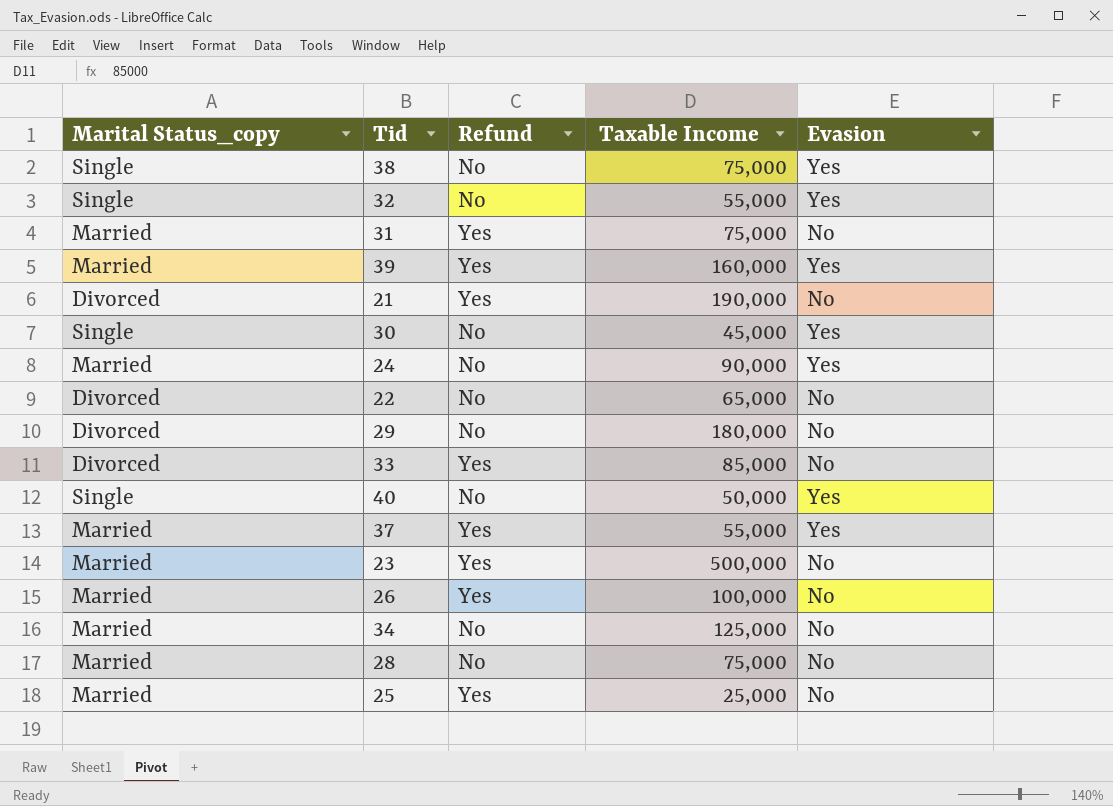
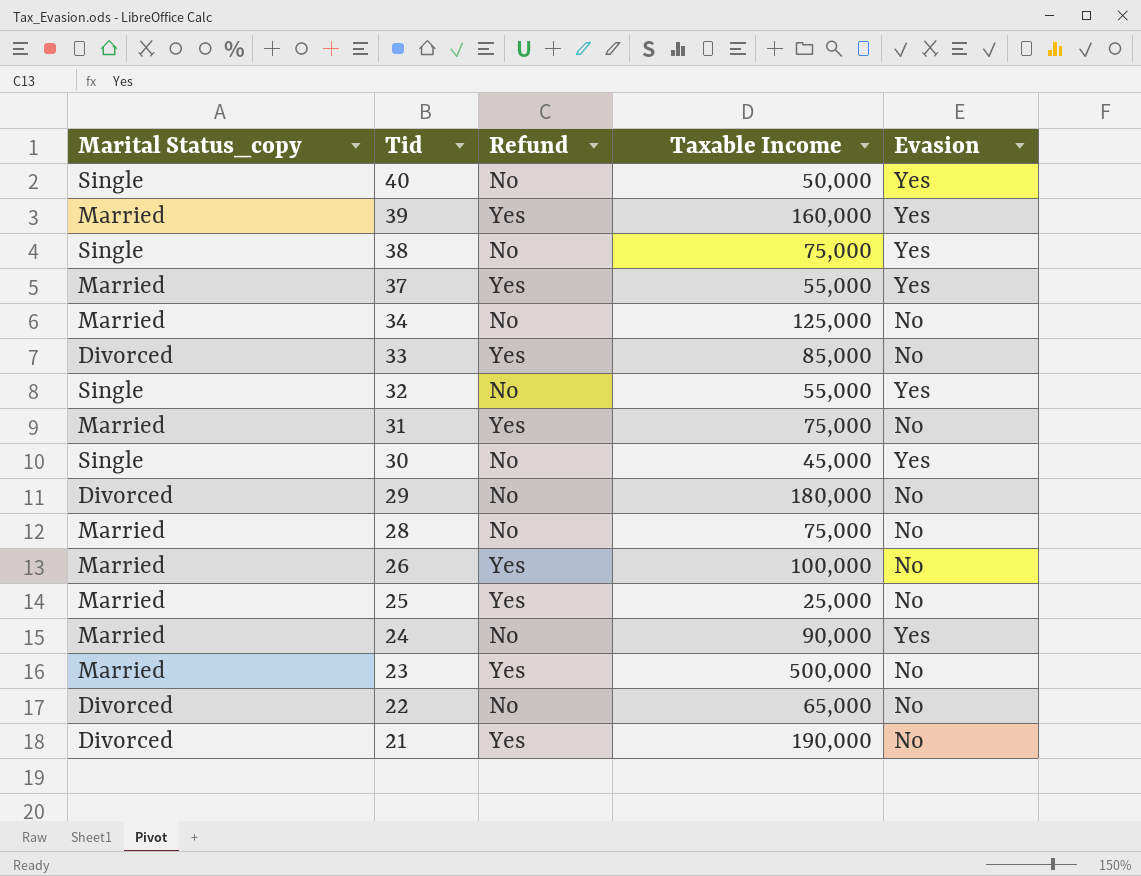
row order: none -> Tid descending

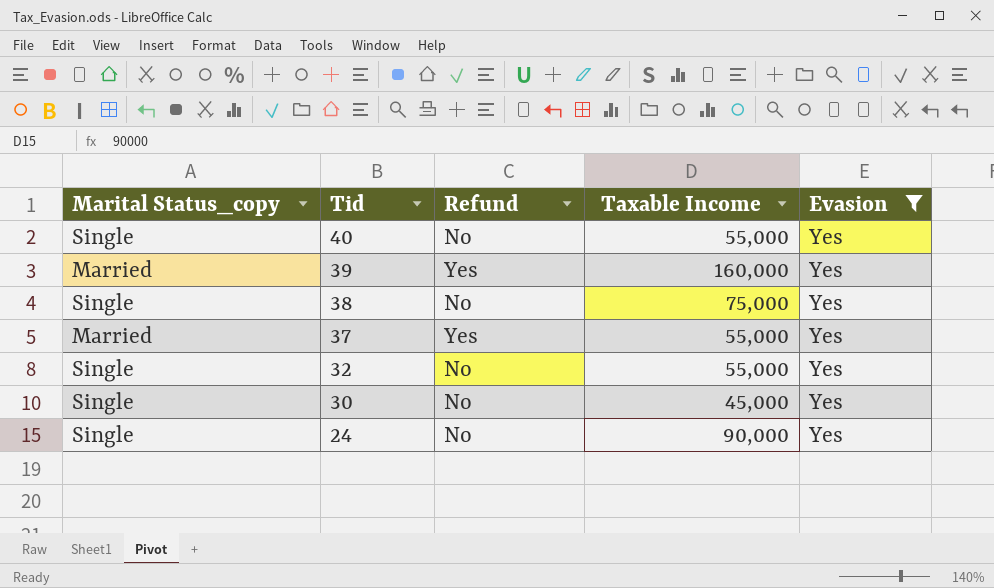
filter: none -> Evasion = Yes
40 | Taxable Income: 50,000 -> 55,000
24 | Marital Status_copy: Married -> Single

